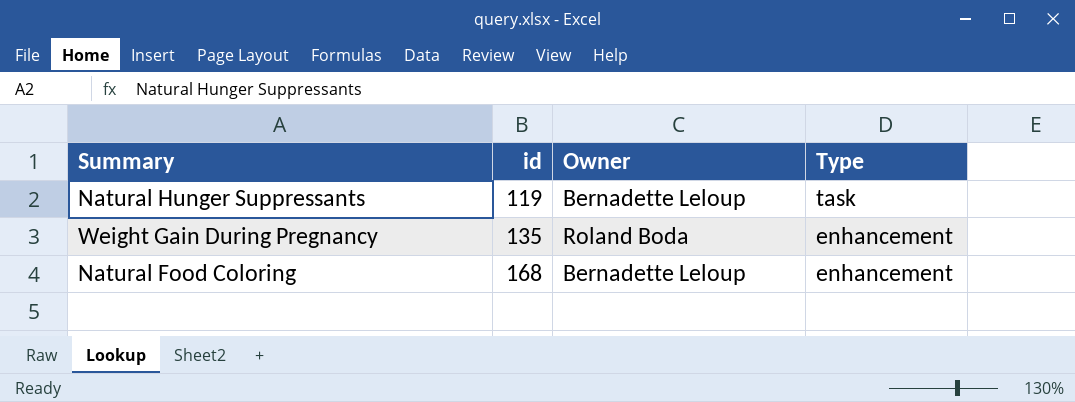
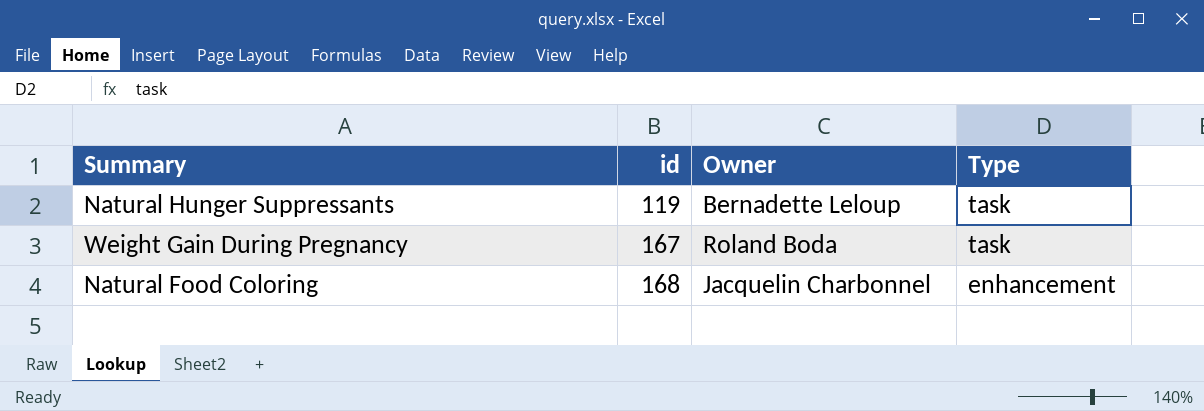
Weight Gain During Pregnancy | id: 135 -> 167
Weight Gain During Pregnancy | Type: enhancement -> task
Natural Food Coloring | Owner: Bernadette Leloup -> Jacquelin Charbonnel

